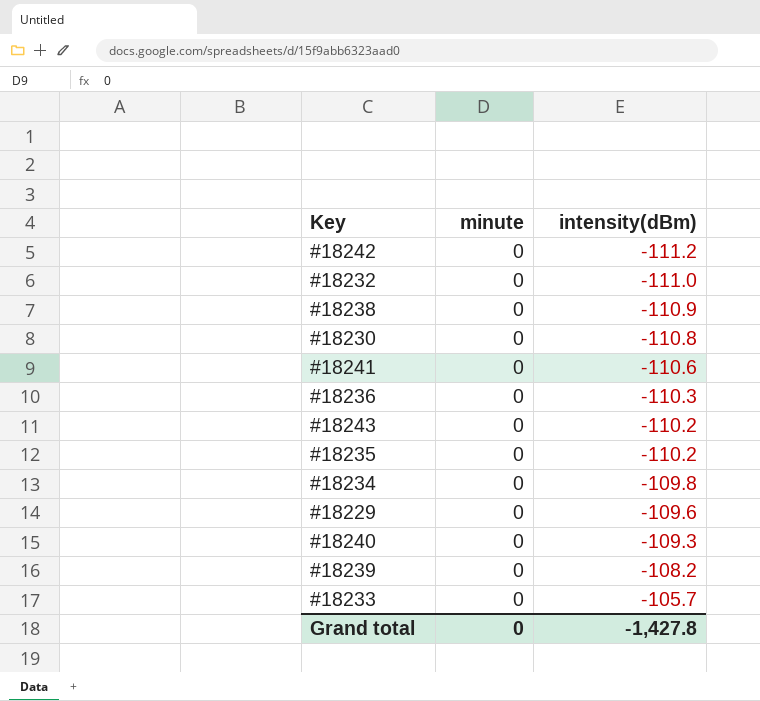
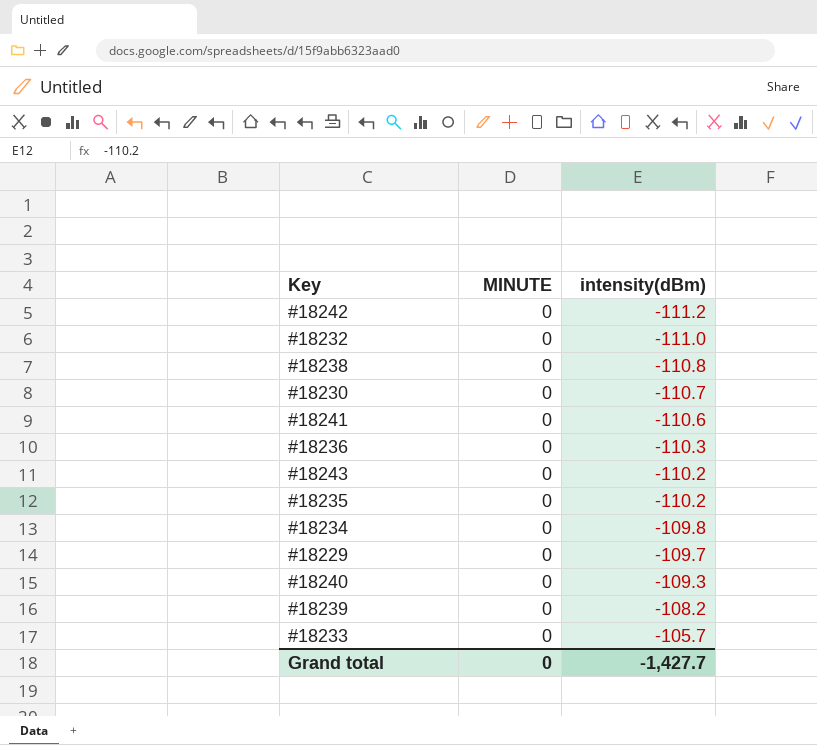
column name: minute -> MINUTE
#18238 | intensity(dBm): -110.9 -> -110.8
#18230 | intensity(dBm): -110.8 -> -110.7
#18229 | intensity(dBm): -109.6 -> -109.7
Grand total | intensity(dBm): -1,427.8 -> -1,427.7

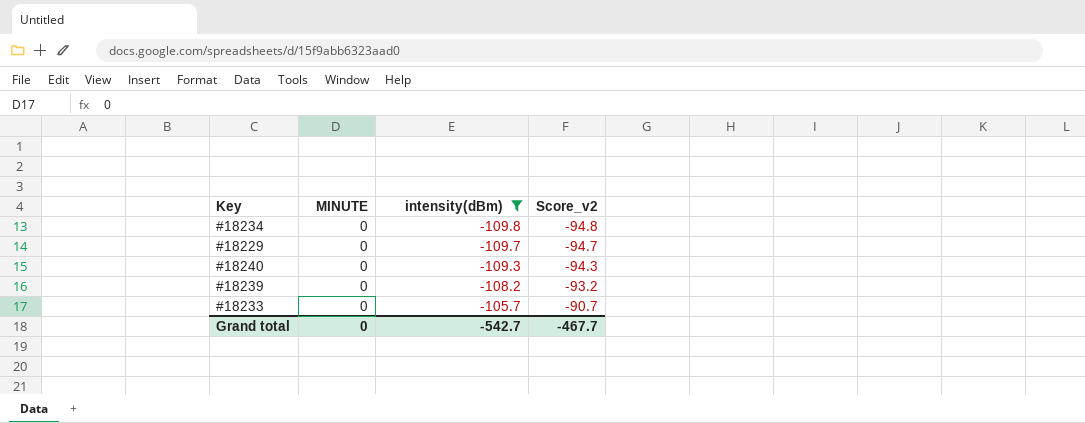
filter: none -> intensity(dBm) >= -109.8
column Score_v2 | formula: none -> [intensity(dBm)] + 15
Grand total | intensity(dBm): -1,427.7 -> -542.7

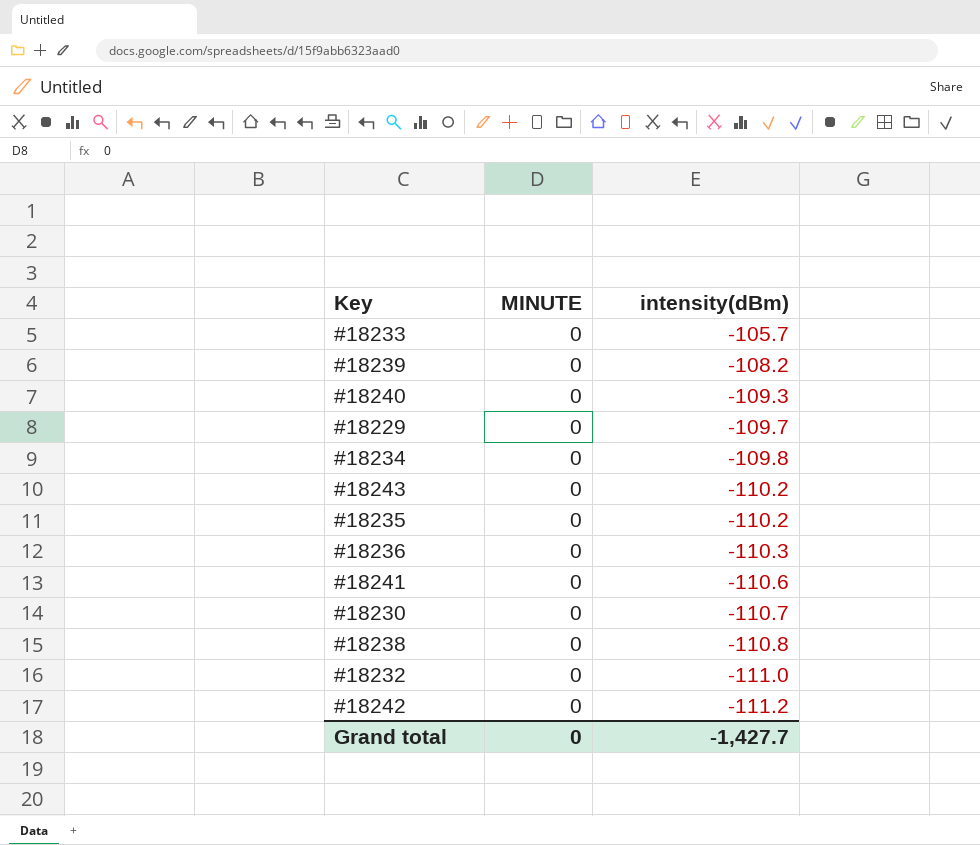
filter: intensity(dBm) >= -109.8 -> none
row order: intensity(dBm) ascending -> intensity(dBm) descending
column Score_v2 | formula: [intensity(dBm)] + 15 -> none
Grand total | intensity(dBm): -542.7 -> -1,427.7

